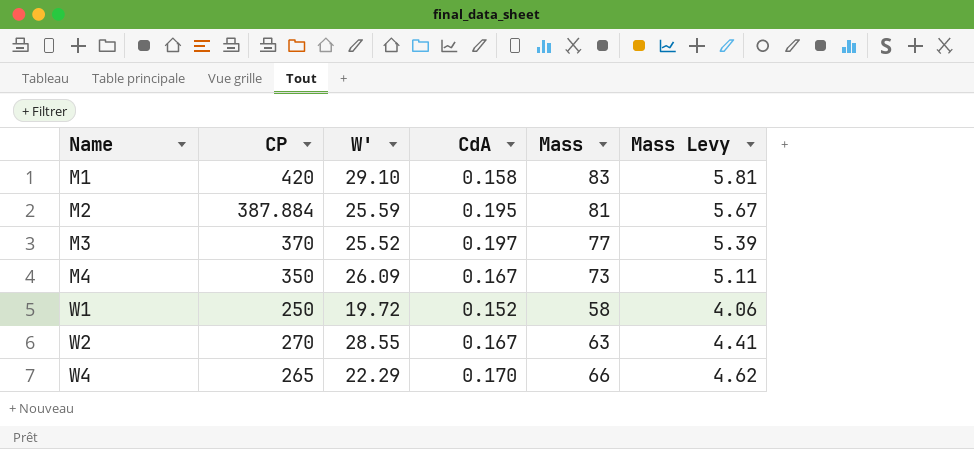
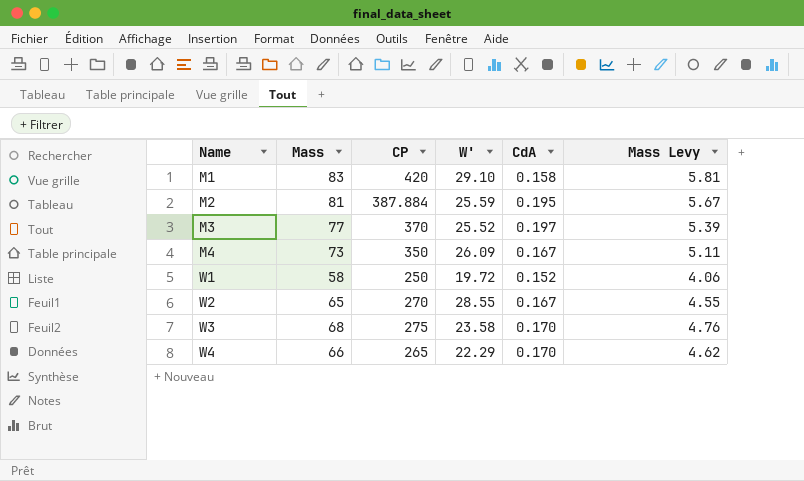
column Mass | position: 5 -> 2
W2 | Mass: 63 -> 65
W2 | Mass Levy: 4.41 -> 4.55
row W3: none -> 68 | 275 | 23.58 | 0.170 | 4.76

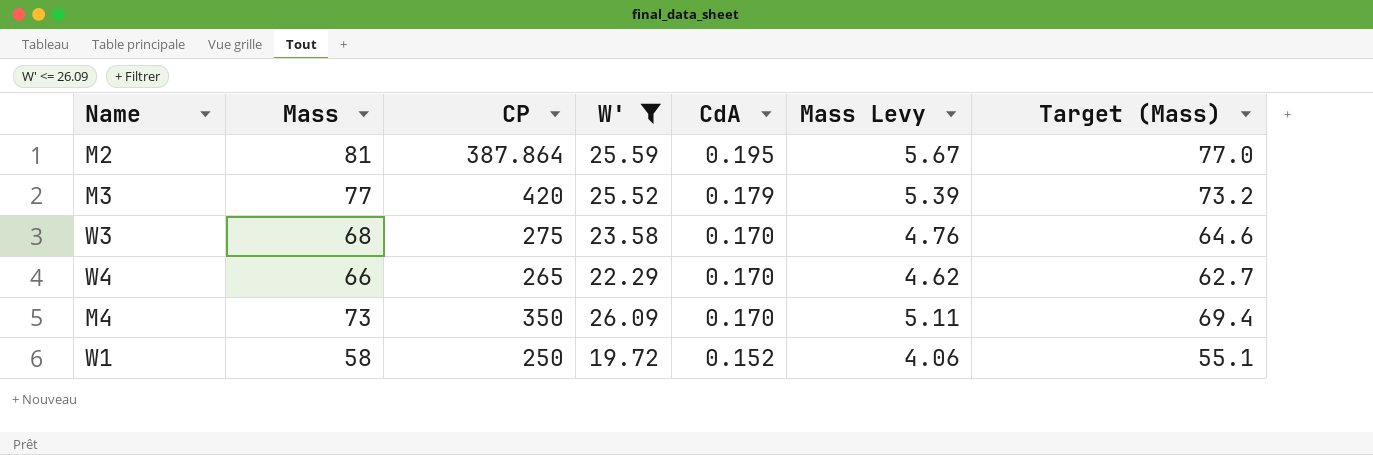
filter: none -> W' <= 26.09
row order: Name ascending -> CdA descending
column Target (Mass) | formula: none -> [Mass] * 0.95
M2 | CP: 387.884 -> 387.864
M3 | CP: 370 -> 420
M3 | CdA: 0.197 -> 0.179
M4 | CdA: 0.167 -> 0.170

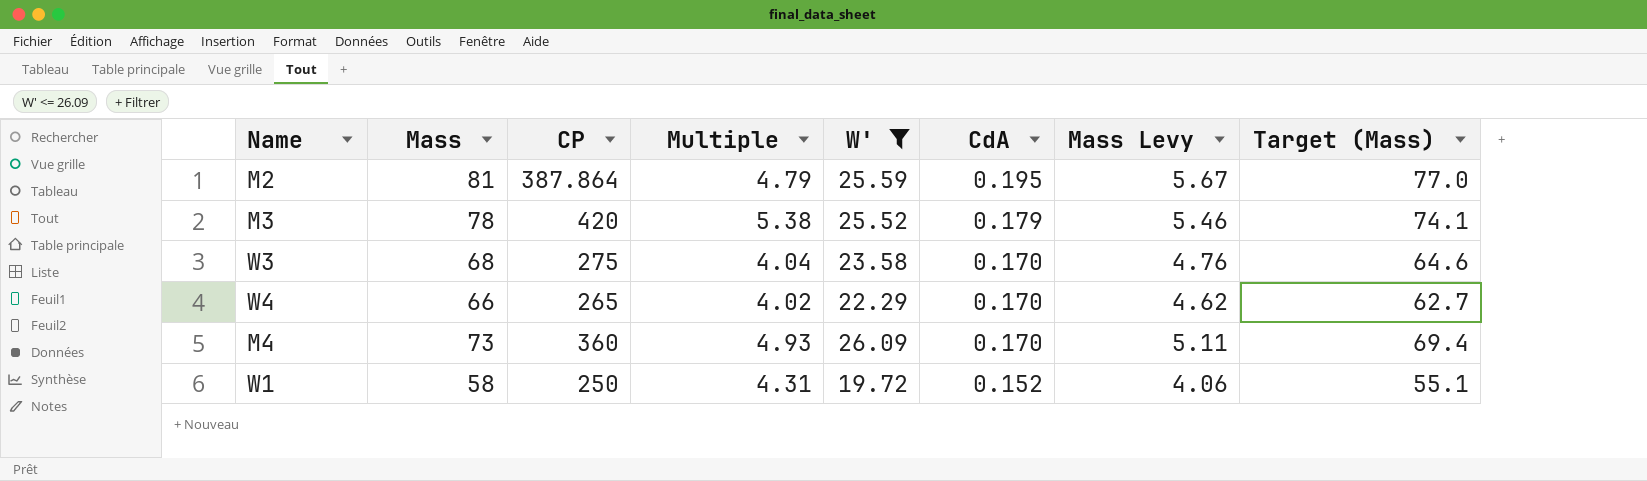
column Multiple | formula: none -> [CP] / [Mass]
M3 | Mass: 77 -> 78
M3 | Mass Levy: 5.39 -> 5.46
M3 | Target (Mass): 73.2 -> 74.1
M4 | CP: 350 -> 360

